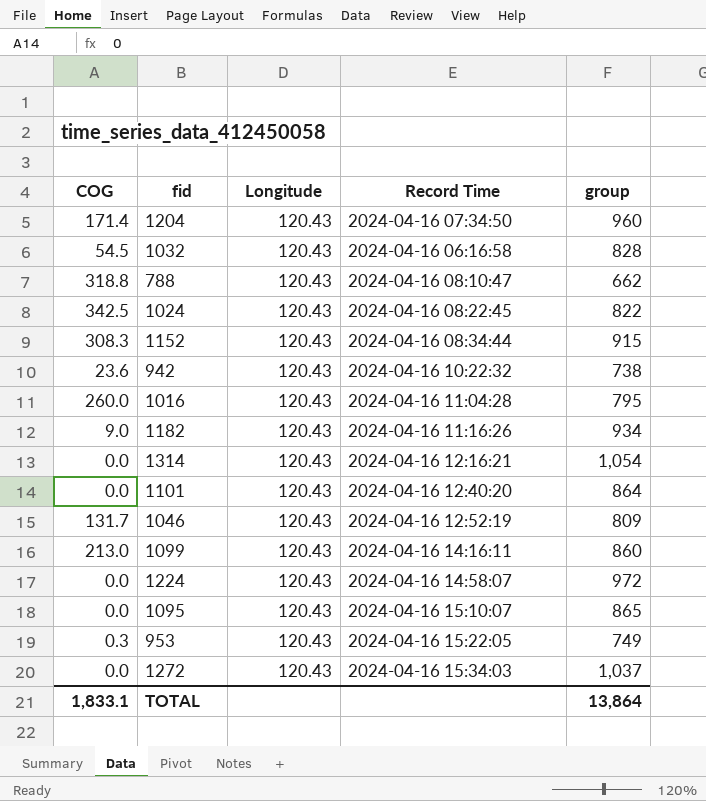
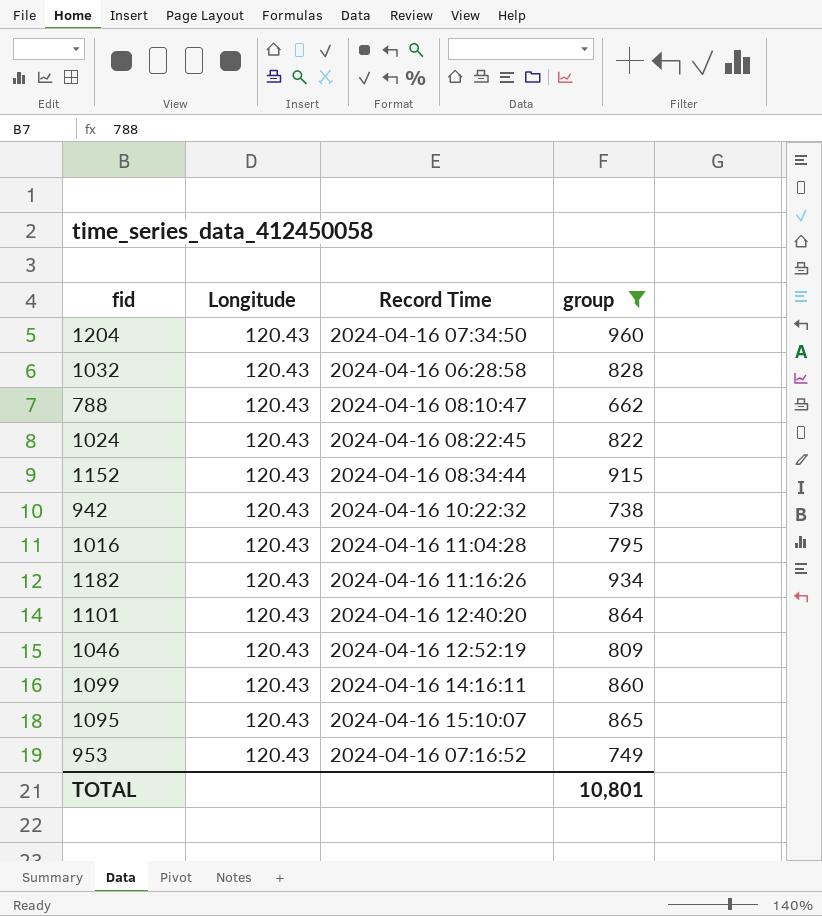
filter: none -> group <= 960
column COG | position: 1 -> none
1032 | Record Time: 2024-04-16 06:16:58 -> 2024-04-16 06:28:58
953 | Record Time: 2024-04-16 15:22:05 -> 2024-04-16 07:16:52
TOTAL | group: 13,864 -> 10,801

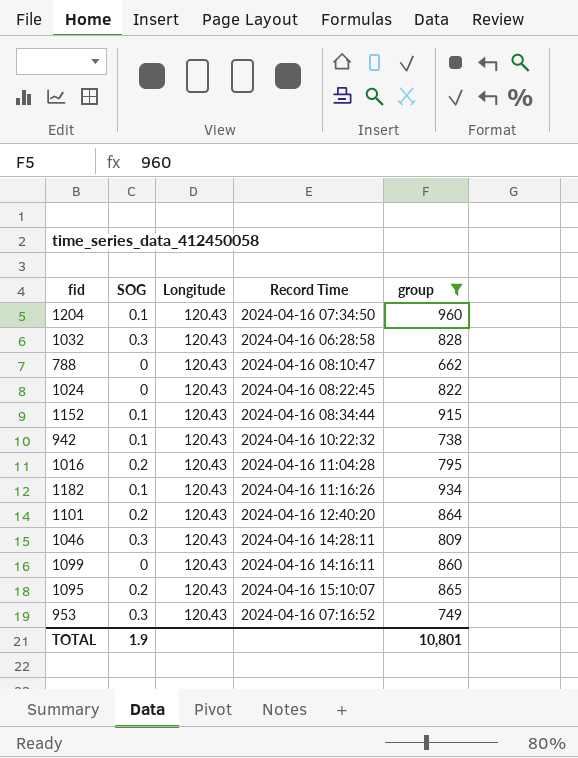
column SOG | position: none -> 2
1046 | Record Time: 2024-04-16 12:52:19 -> 2024-04-16 14:28:11

